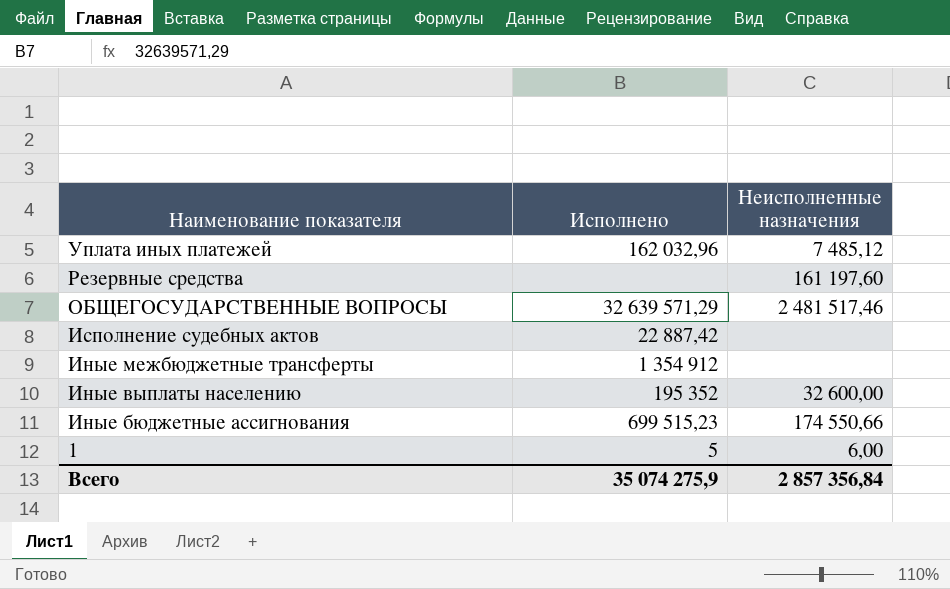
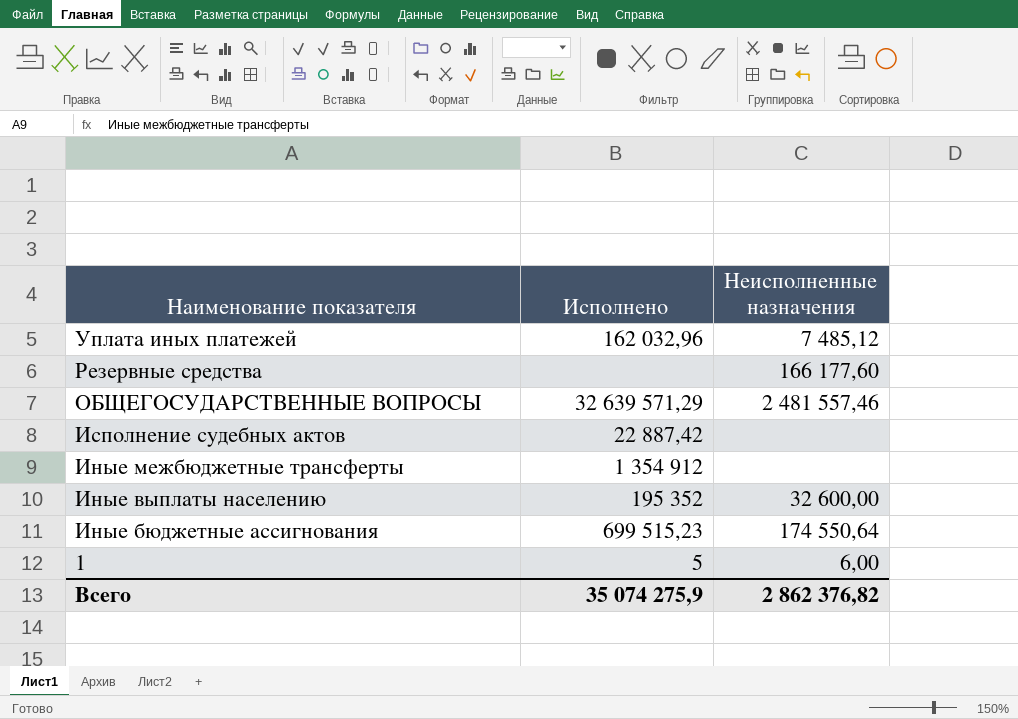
Резервные средства | Неисполненные назначения: 161 197,60 -> 166 177,60
ОБЩЕГОСУДАРСТВЕННЫЕ ВОПРОСЫ | Неисполненные назначения: 2 481 517,46 -> 2 481 557,46
Иные бюджетные ассигнования | Неисполненные назначения: 174 550,66 -> 174 550,64
Всего | Неисполненные назначения: 2 857 356,84 -> 2 862 376,82

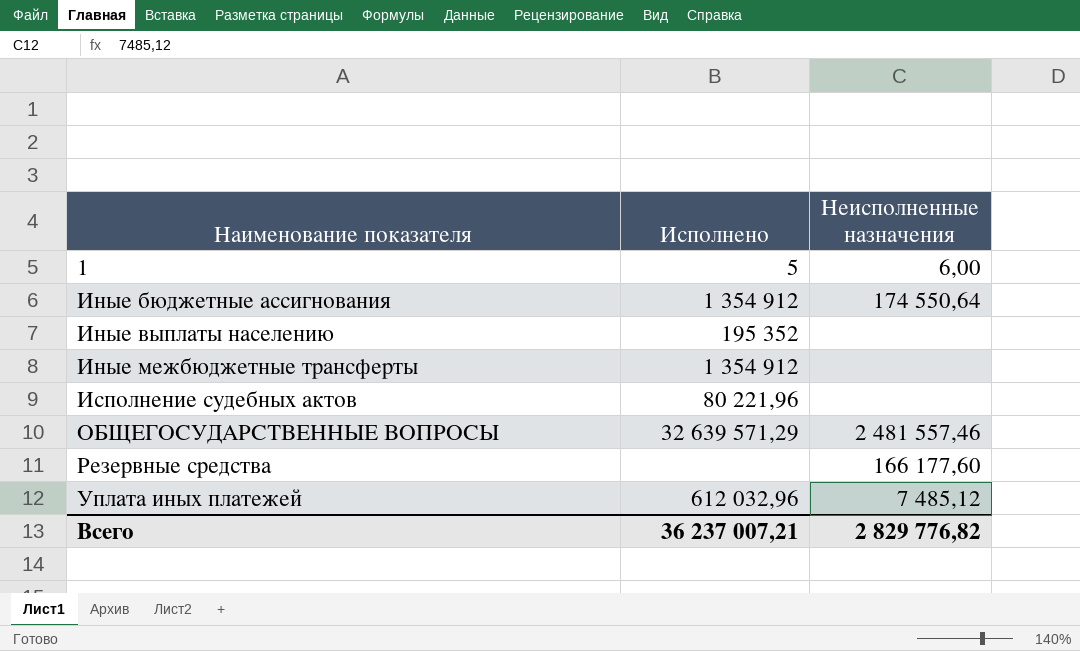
row order: Наименование показателя descending -> Наименование показателя ascending
Иные бюджетные ассигнования | Исполнено: 699 515,23 -> 1 354 912
Иные выплаты населению | Неисполненные назначения: 32 600,00 -> none
Исполнение судебных актов | Исполнено: 22 887,42 -> 80 221,96
Уплата иных платежей | Исполнено: 162 032,96 -> 612 032,96
Всего | Исполнено: 35 074 275,9 -> 36 237 007,21
Всего | Неисполненные назначения: 2 862 376,82 -> 2 829 776,82

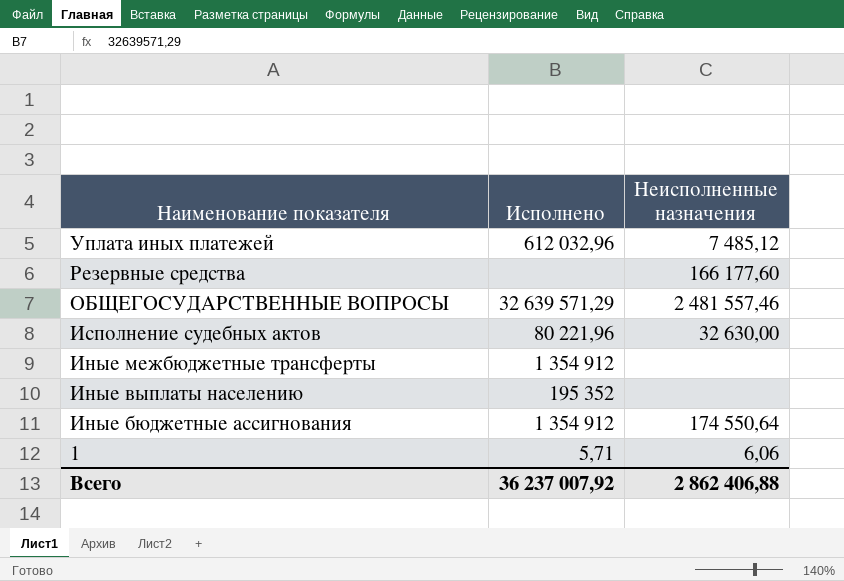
row order: Наименование показателя ascending -> Наименование показателя descending
Исполнение судебных актов | Неисполненные назначения: none -> 32 630,00
1 | Исполнено: 5 -> 5,71
1 | Неисполненные назначения: 6,00 -> 6,06
Всего | Исполнено: 36 237 007,21 -> 36 237 007,92
Всего | Неисполненные назначения: 2 829 776,82 -> 2 862 406,88

